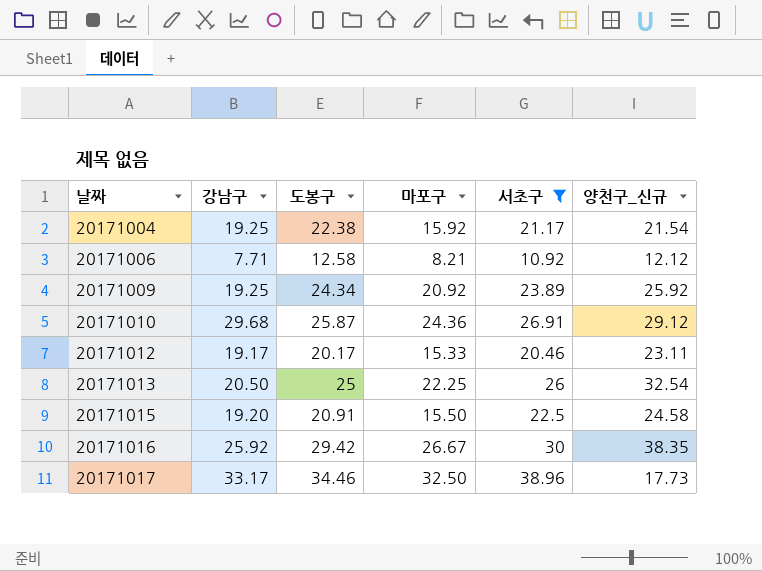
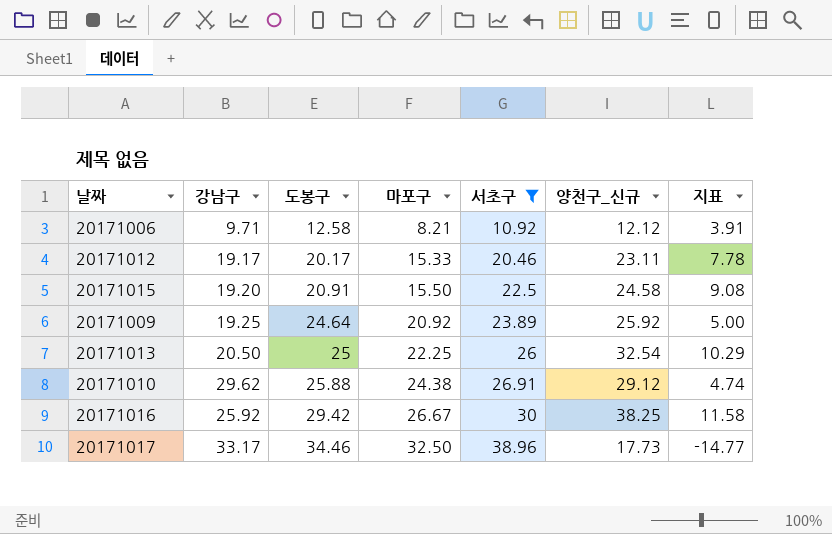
row order: 날짜 ascending -> 도봉구 ascending
column 지표 | formula: none -> [양천구_신규] - [마포구]
row 20171004: 19.25 | 22.38 | 15.92 | 21.17 | 21.54 -> none
20171006 | 강남구: 7.71 -> 9.71
20171009 | 도봉구: 24.34 -> 24.64
20171010 | 강남구: 29.68 -> 29.62
20171010 | 도봉구: 25.87 -> 25.88
20171010 | 마포구: 24.36 -> 24.38
20171016 | 양천구_신규: 38.35 -> 38.25

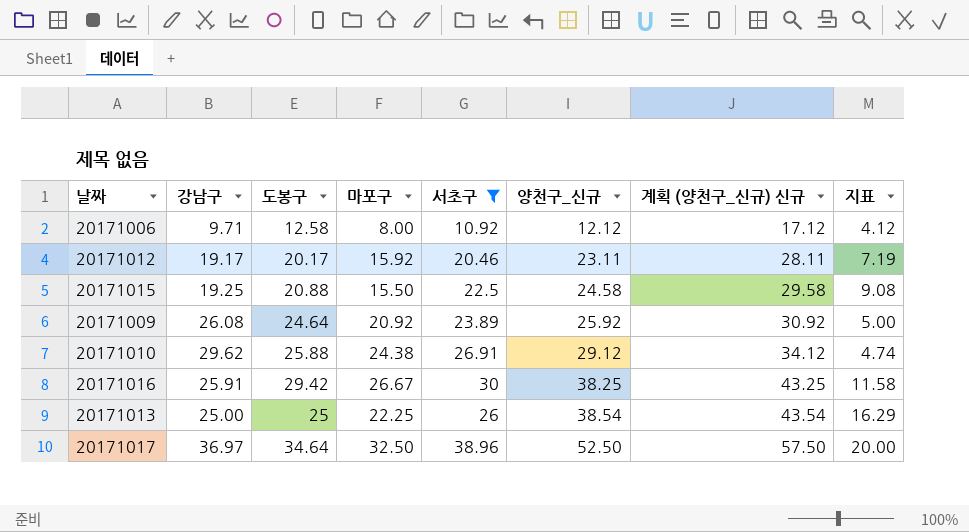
row order: 도봉구 ascending -> 양천구_신규 ascending
column 계획 (양천구_신규) 신규 | formula: none -> [양천구_신규] + 5
20171006 | 마포구: 8.21 -> 8.00
20171006 | 지표: 3.91 -> 4.12
20171012 | 마포구: 15.33 -> 15.92
20171012 | 지표: 7.78 -> 7.19
20171015 | 강남구: 19.20 -> 19.25
20171015 | 도봉구: 20.91 -> 20.88
20171009 | 강남구: 19.25 -> 26.08
20171016 | 강남구: 25.92 -> 25.91
20171013 | 강남구: 20.50 -> 25.00
20171013 | 양천구_신규: 32.54 -> 38.54
20171013 | 지표: 10.29 -> 16.29
20171017 | 강남구: 33.17 -> 36.97
20171017 | 도봉구: 34.46 -> 34.64
20171017 | 양천구_신규: 17.73 -> 52.50
20171017 | 지표: -14.77 -> 20.00

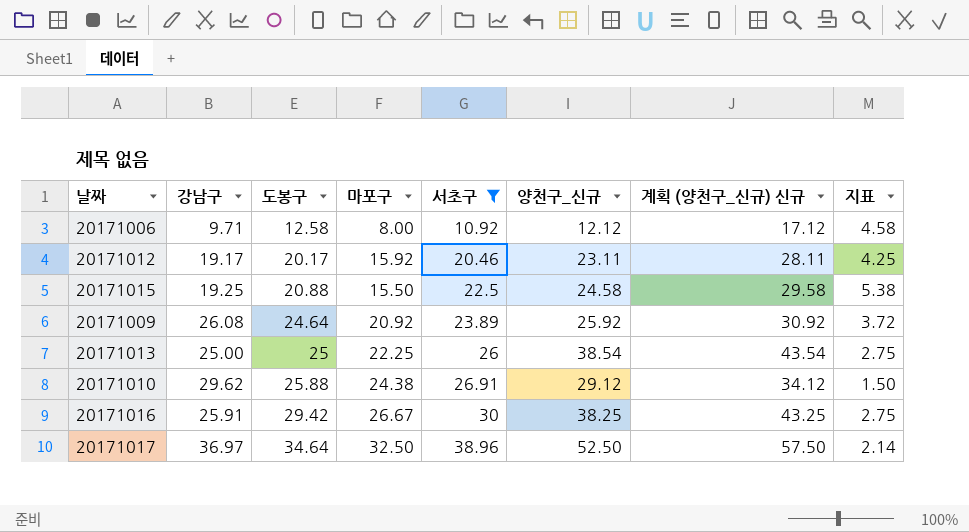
row order: 양천구_신규 ascending -> 도봉구 ascending
column 지표 | formula: [양천구_신규] - [마포구] -> [도봉구] - [마포구]

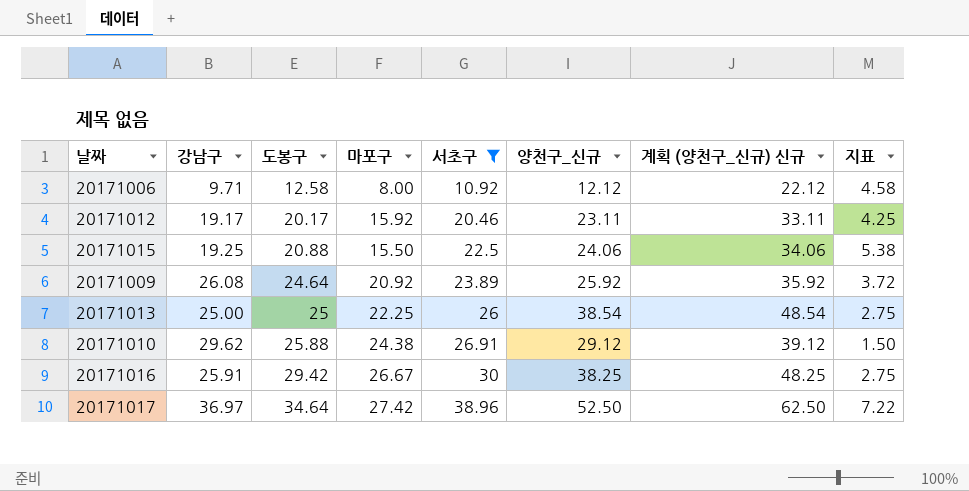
column 계획 (양천구_신규) 신규 | formula: [양천구_신규] + 5 -> [양천구_신규] + 10
20171015 | 양천구_신규: 24.58 -> 24.06
20171017 | 마포구: 32.50 -> 27.42
20171017 | 지표: 2.14 -> 7.22

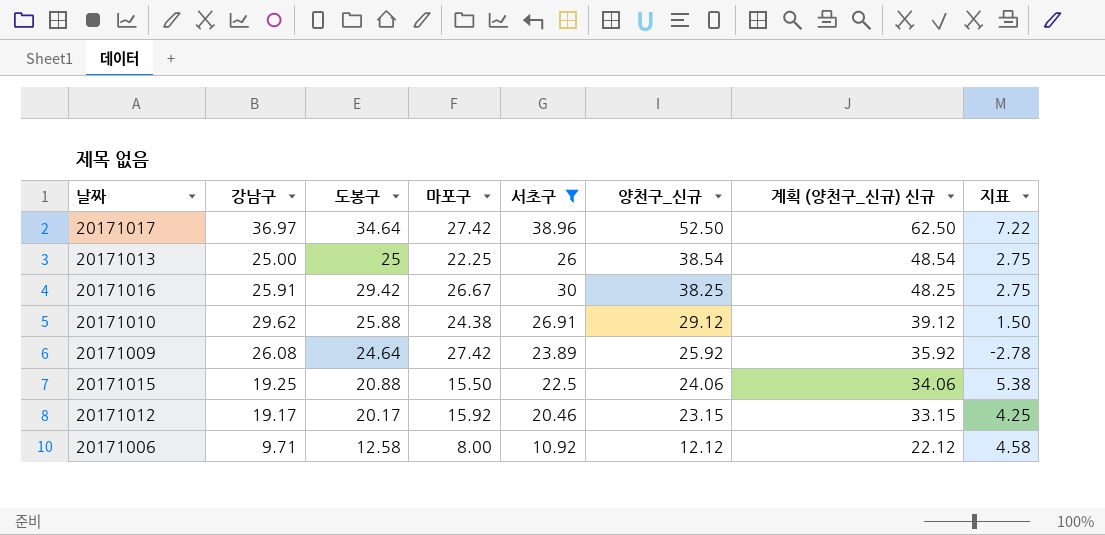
row order: 도봉구 ascending -> 양천구_신규 descending
20171009 | 마포구: 20.92 -> 27.42
20171009 | 지표: 3.72 -> -2.78
20171012 | 양천구_신규: 23.11 -> 23.15
20171012 | 계획 (양천구_신규) 신규: 33.11 -> 33.15

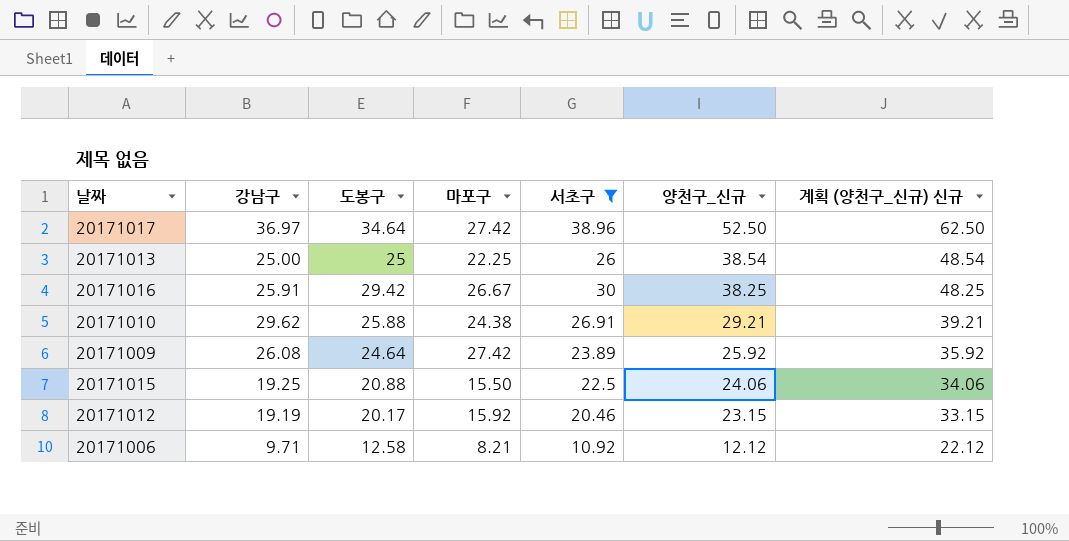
column 지표 | formula: [도봉구] - [마포구] -> none
20171010 | 양천구_신규: 29.12 -> 29.21
20171010 | 계획 (양천구_신규) 신규: 39.12 -> 39.21
20171012 | 강남구: 19.17 -> 19.19
20171006 | 마포구: 8.00 -> 8.21

